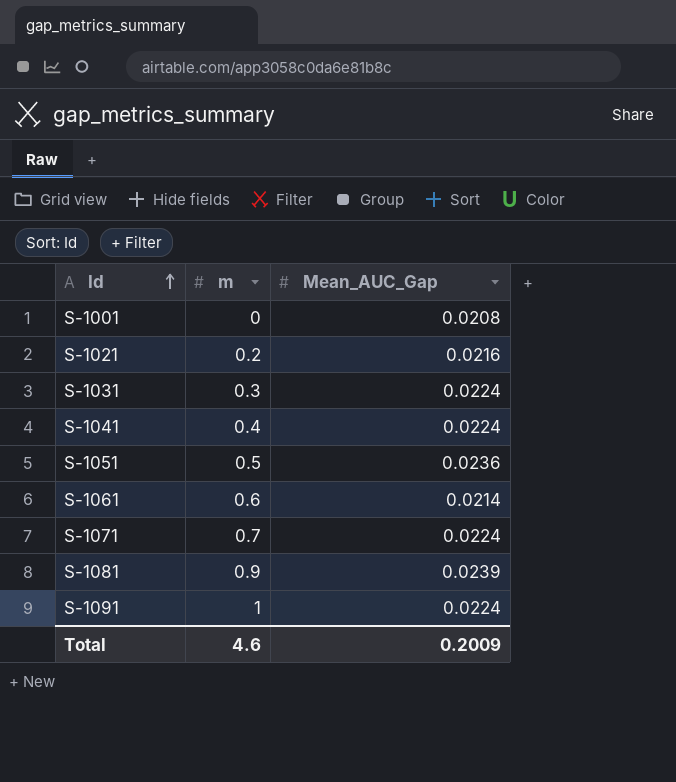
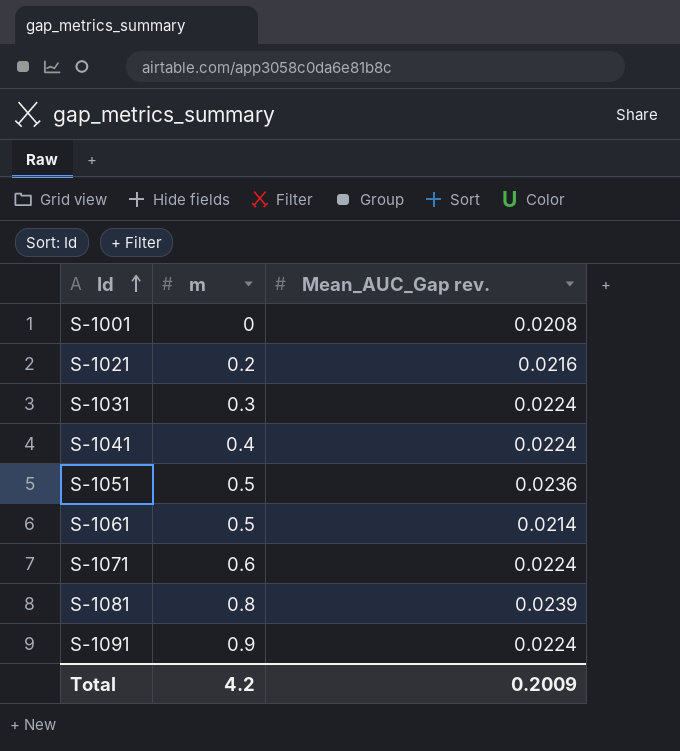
column name: Mean_AUC_Gap -> Mean_AUC_Gap rev.
S-1061 | m: 0.6 -> 0.5
S-1071 | m: 0.7 -> 0.6
S-1081 | m: 0.9 -> 0.8
S-1091 | m: 1 -> 0.9
Total | m: 4.6 -> 4.2

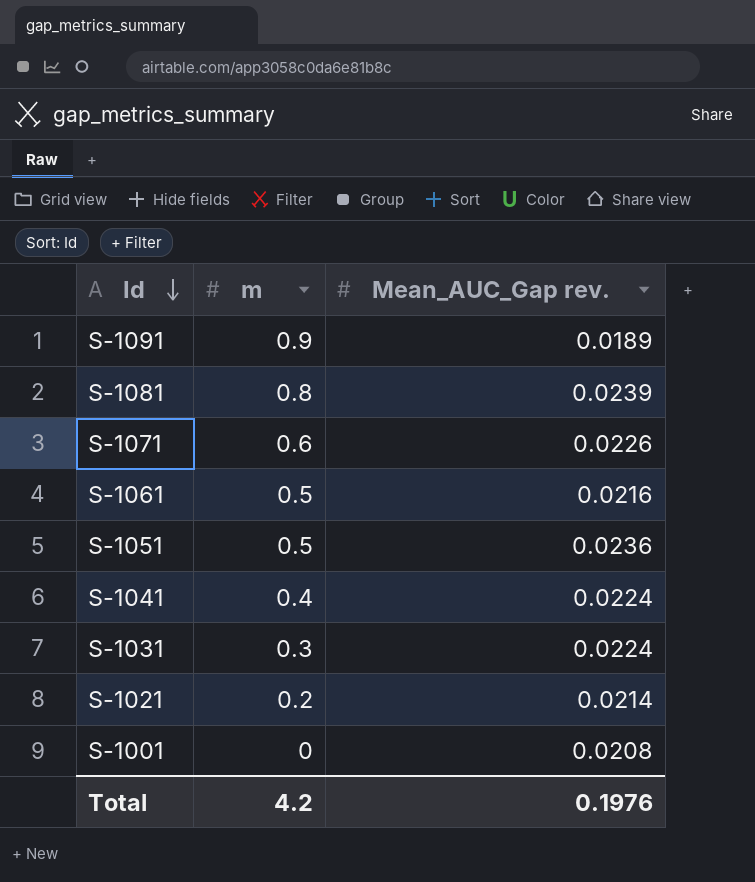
row order: Id ascending -> Id descending
S-1091 | Mean_AUC_Gap rev.: 0.0224 -> 0.0189
S-1071 | Mean_AUC_Gap rev.: 0.0224 -> 0.0226
S-1061 | Mean_AUC_Gap rev.: 0.0214 -> 0.0216
S-1021 | Mean_AUC_Gap rev.: 0.0216 -> 0.0214
Total | Mean_AUC_Gap rev.: 0.2009 -> 0.1976

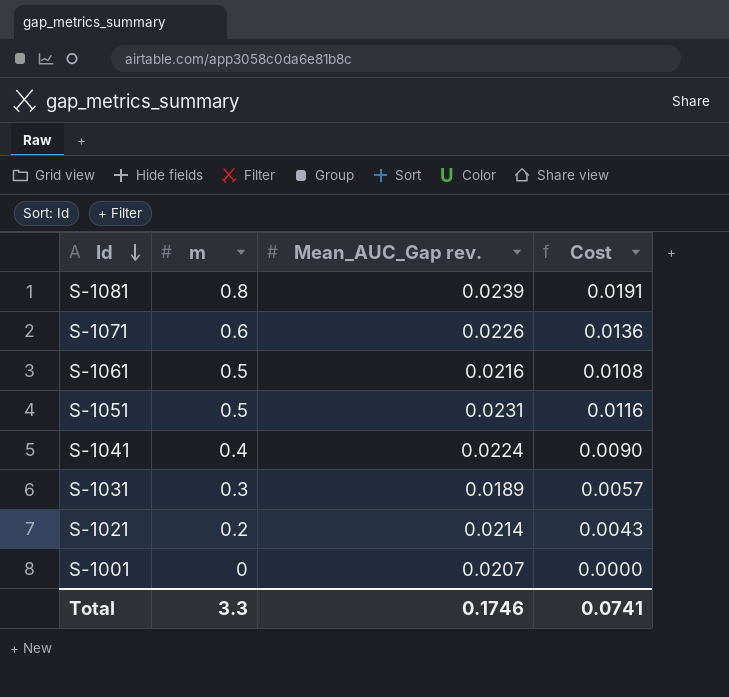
column Cost | formula: none -> [m] * [Mean_AUC_Gap rev.]
row S-1091: 0.9 | 0.0189 -> none
S-1051 | Mean_AUC_Gap rev.: 0.0236 -> 0.0231
S-1031 | Mean_AUC_Gap rev.: 0.0224 -> 0.0189
S-1001 | Mean_AUC_Gap rev.: 0.0208 -> 0.0207
Total | m: 4.2 -> 3.3
Total | Mean_AUC_Gap rev.: 0.1976 -> 0.1746

